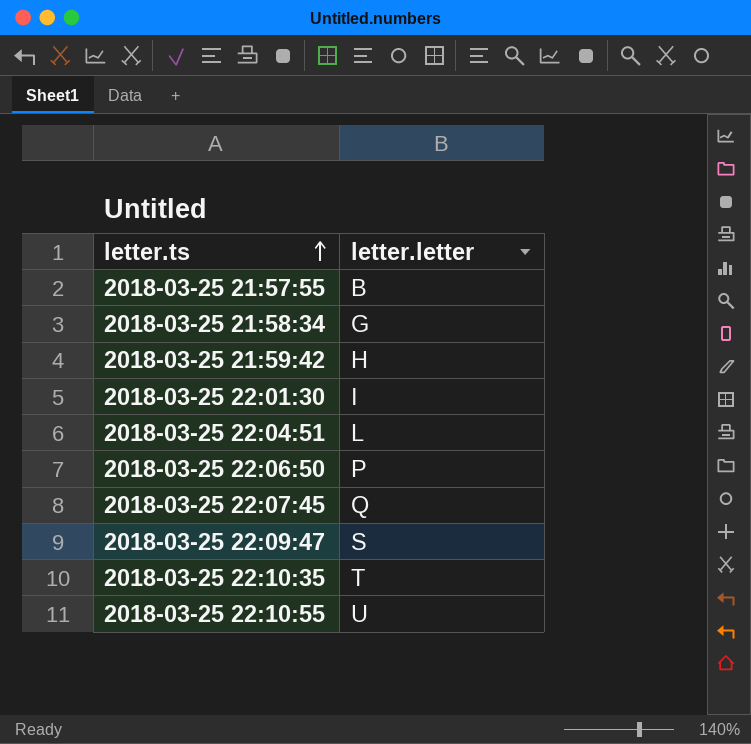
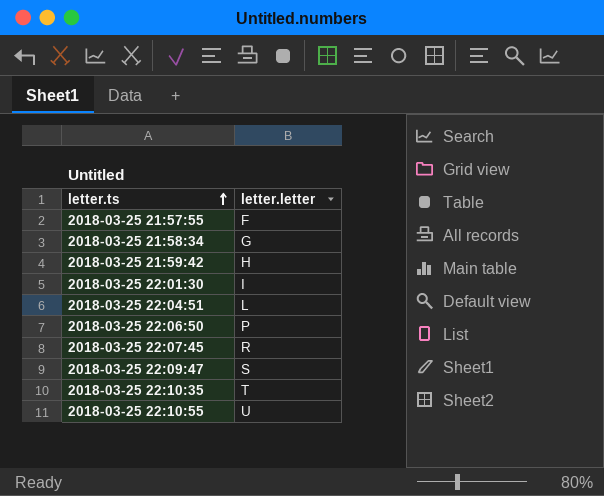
2018-03-25 21:57:55 | letter.letter: B -> F
2018-03-25 22:07:45 | letter.letter: Q -> R

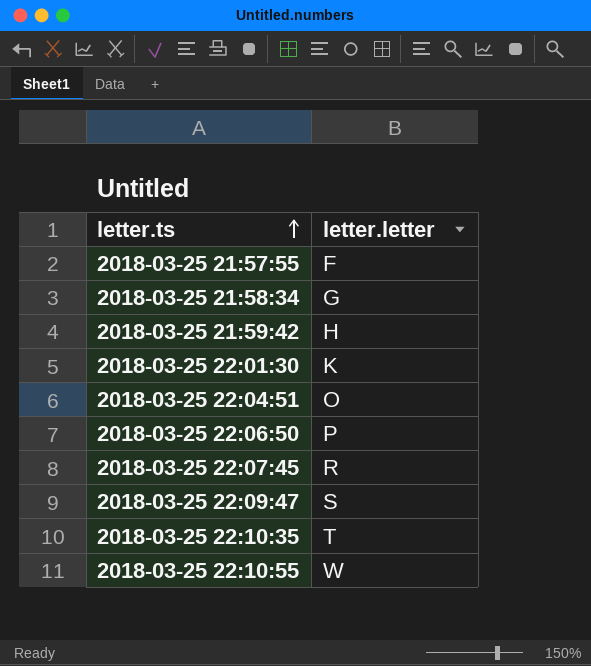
2018-03-25 22:01:30 | letter.letter: I -> K
2018-03-25 22:04:51 | letter.letter: L -> O
2018-03-25 22:10:55 | letter.letter: U -> W

